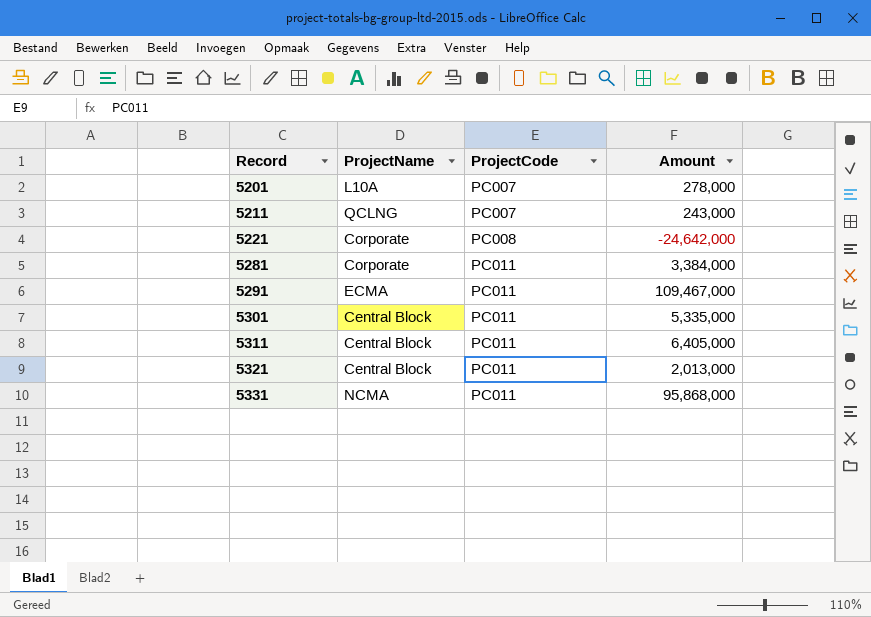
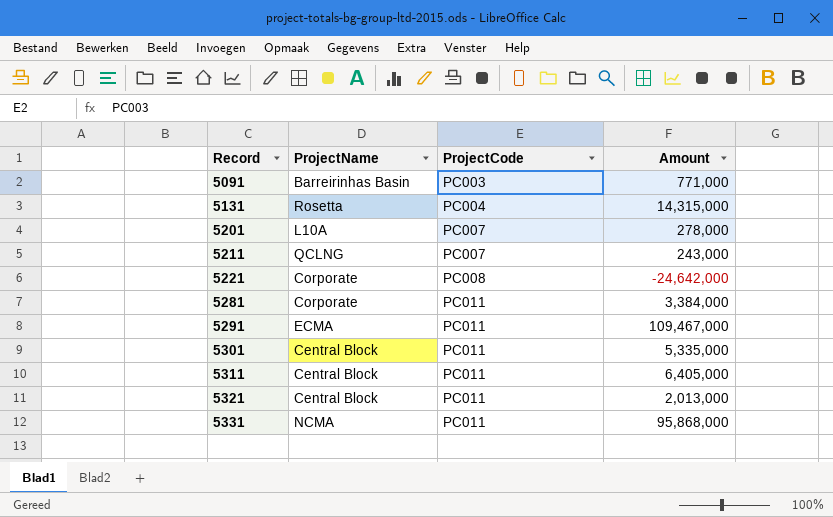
row 5091: none -> Barreirinhas Basin | PC003 | 771,000
row 5131: none -> Rosetta | PC004 | 14,315,000

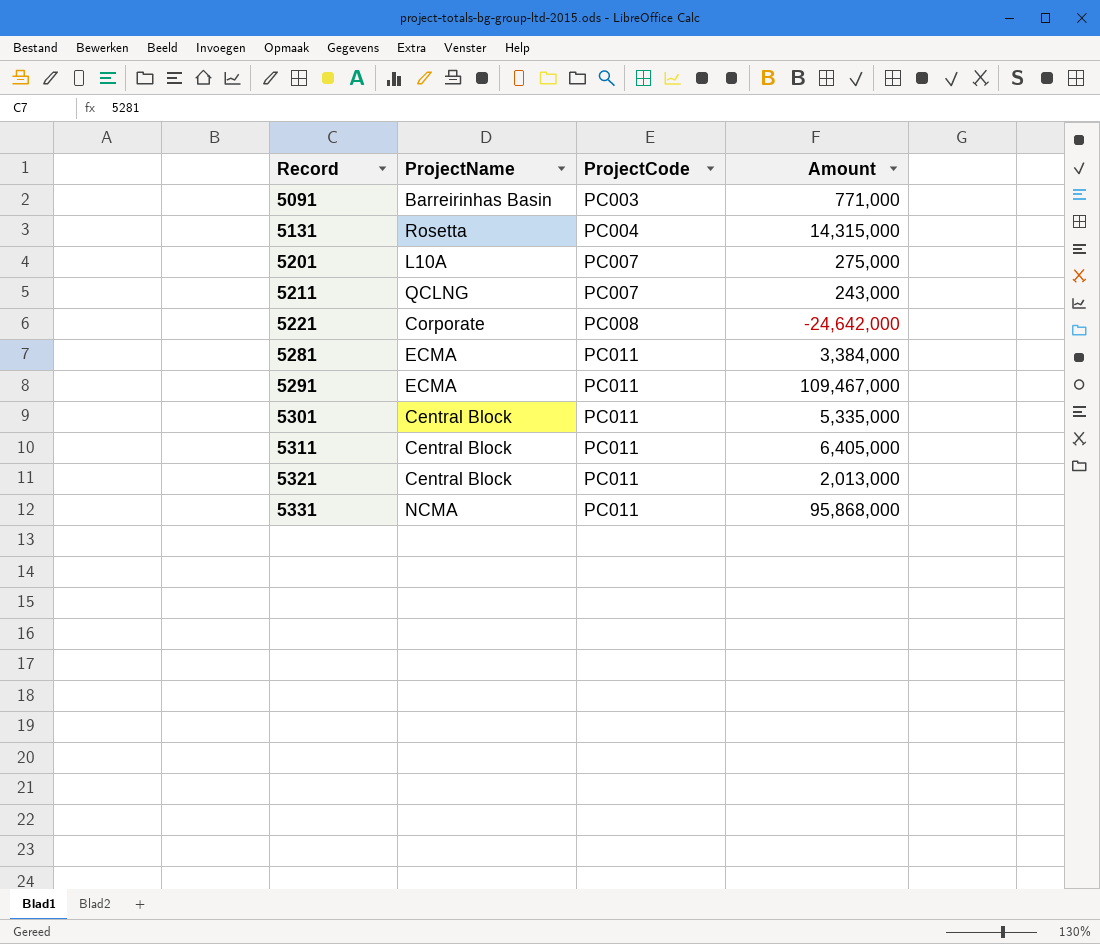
5201 | Amount: 278,000 -> 275,000
5281 | ProjectName: Corporate -> ECMA

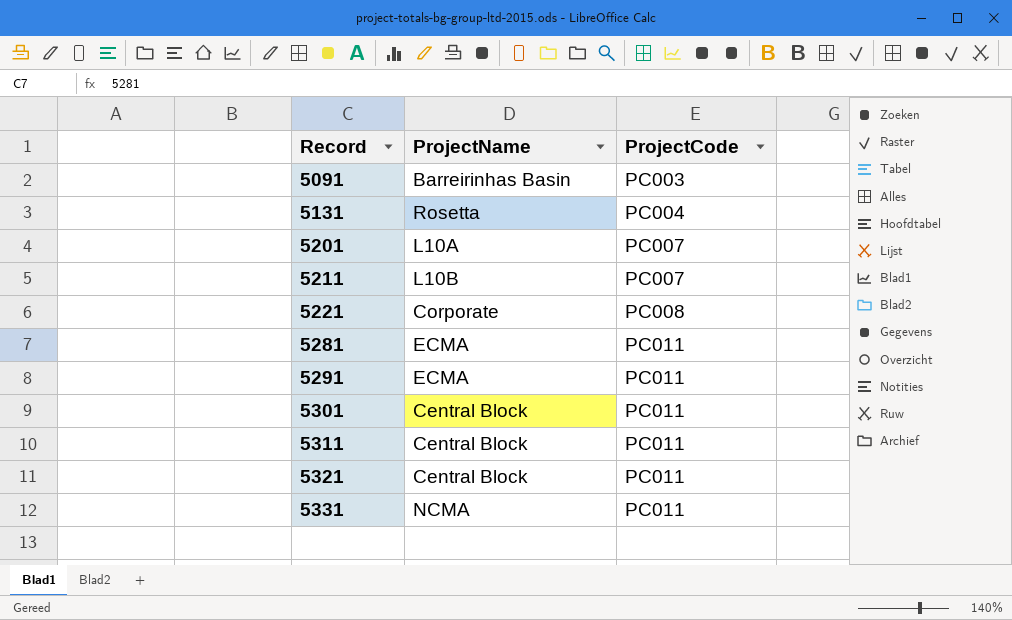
column Amount | position: 4 -> none
5211 | ProjectName: QCLNG -> L10B

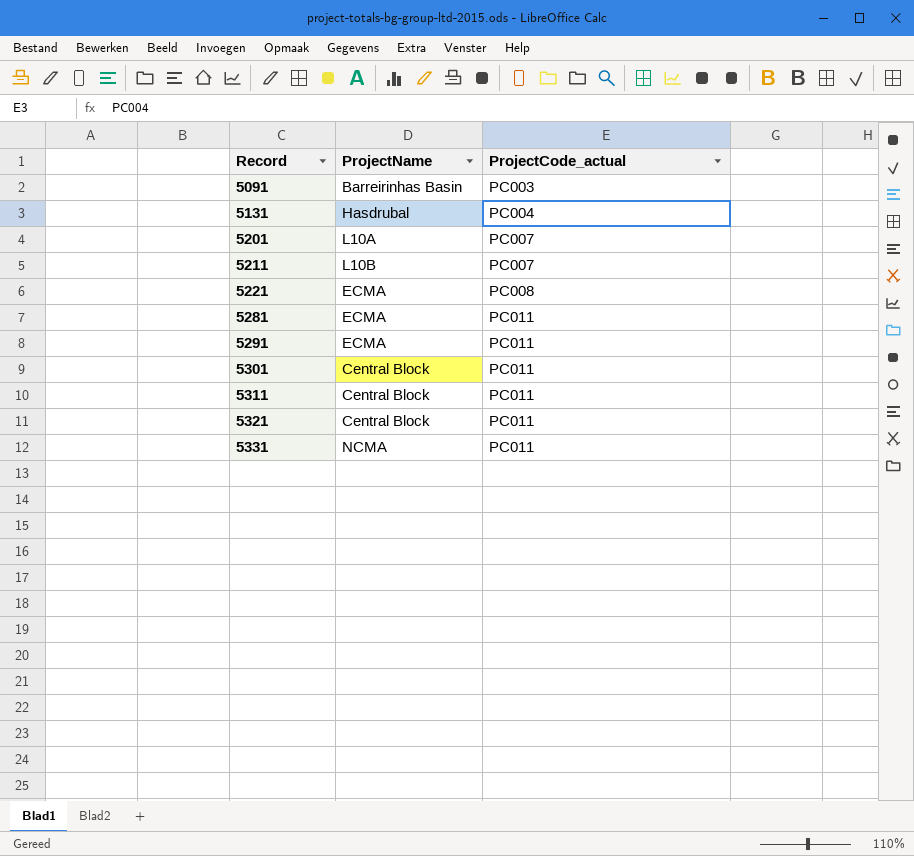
column name: ProjectCode -> ProjectCode_actual
5131 | ProjectName: Rosetta -> Hasdrubal
5221 | ProjectName: Corporate -> ECMA

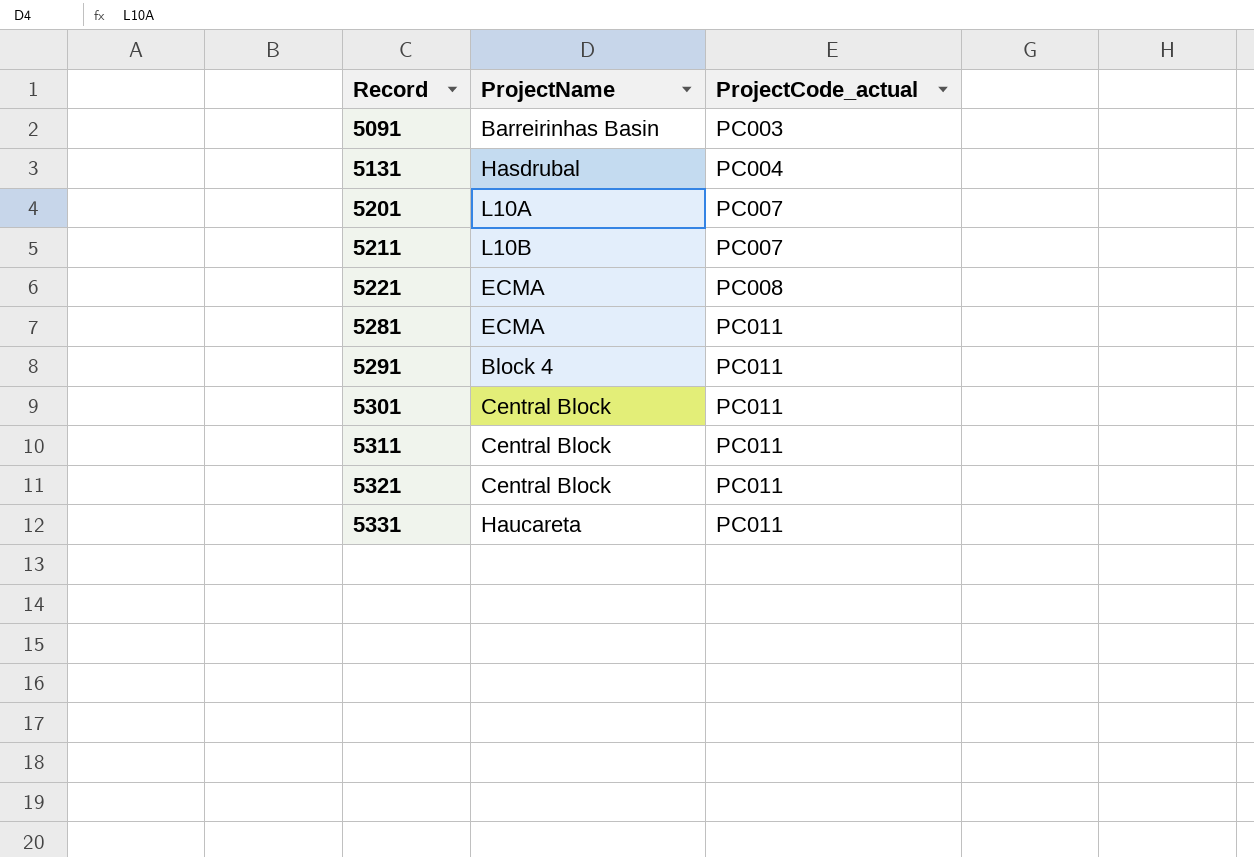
5291 | ProjectName: ECMA -> Block 4
5331 | ProjectName: NCMA -> Haucareta

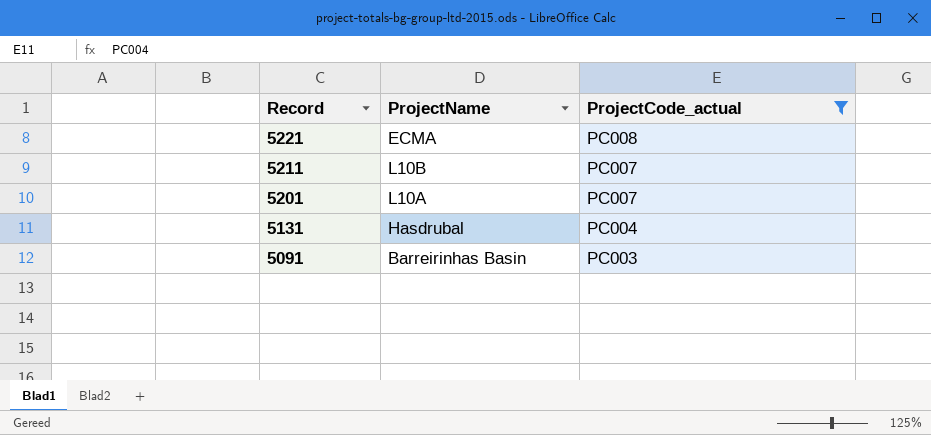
filter: none -> ProjectCode_actual != PC011
row order: Record ascending -> Record descending

